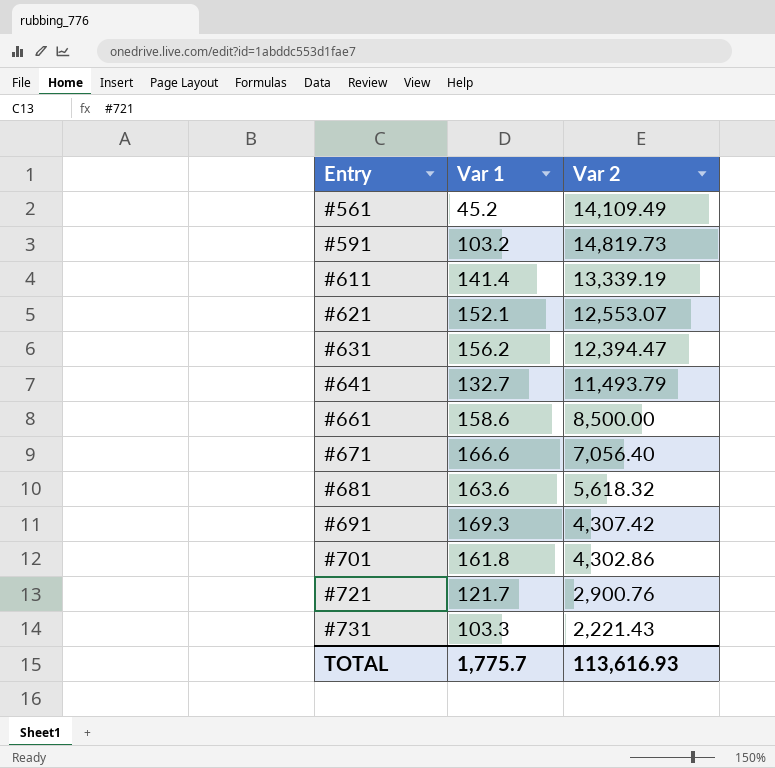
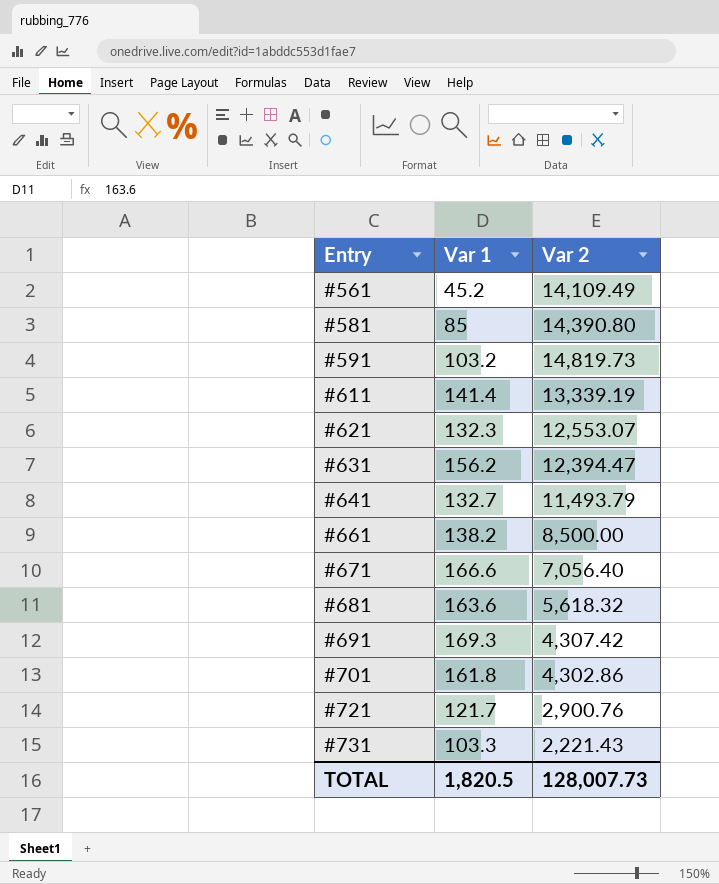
row #581: none -> 85 | 14,390.80
#621 | Var 1: 152.1 -> 132.3
#661 | Var 1: 158.6 -> 138.2
TOTAL | Var 1: 1,775.7 -> 1,820.5
TOTAL | Var 2: 113,616.93 -> 128,007.73

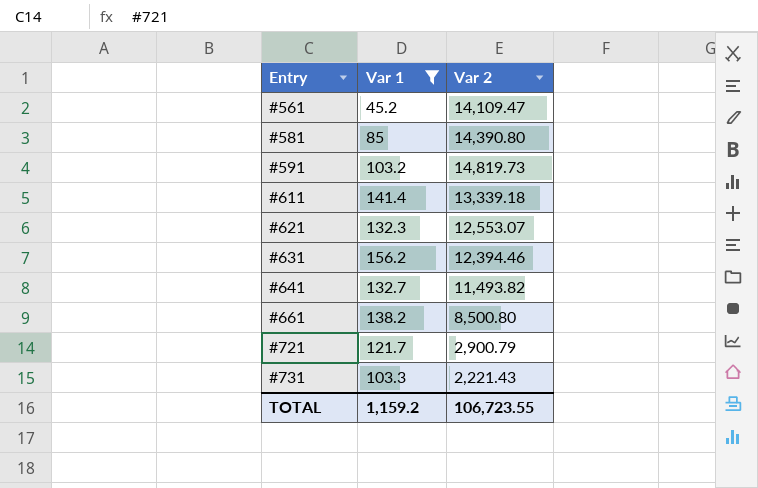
filter: none -> Var 1 <= 156.2
#561 | Var 2: 14,109.49 -> 14,109.47
#611 | Var 2: 13,339.19 -> 13,339.18
#631 | Var 2: 12,394.47 -> 12,394.46
#641 | Var 2: 11,493.79 -> 11,493.82
#661 | Var 2: 8,500.00 -> 8,500.80
#721 | Var 2: 2,900.76 -> 2,900.79
TOTAL | Var 1: 1,820.5 -> 1,159.2
TOTAL | Var 2: 128,007.73 -> 106,723.55

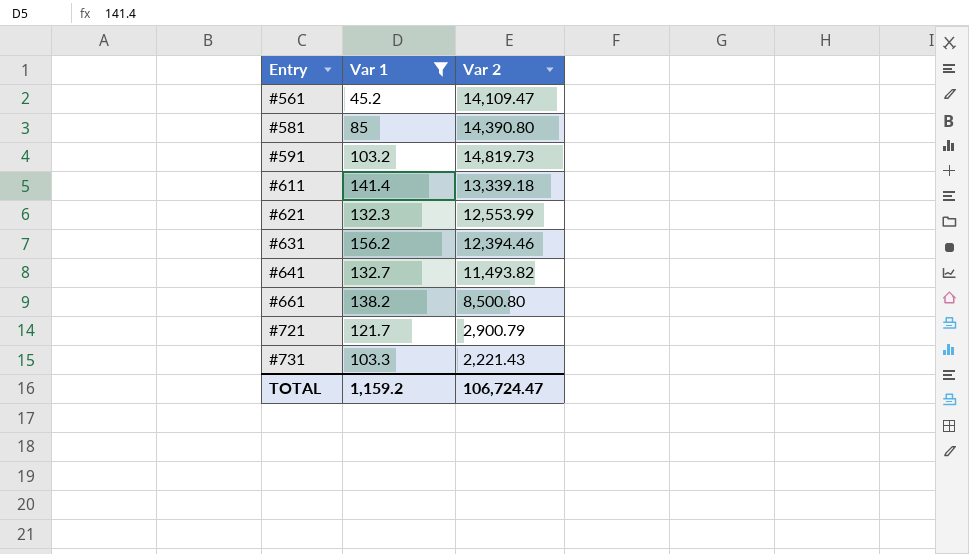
#621 | Var 2: 12,553.07 -> 12,553.99
TOTAL | Var 2: 106,723.55 -> 106,724.47

